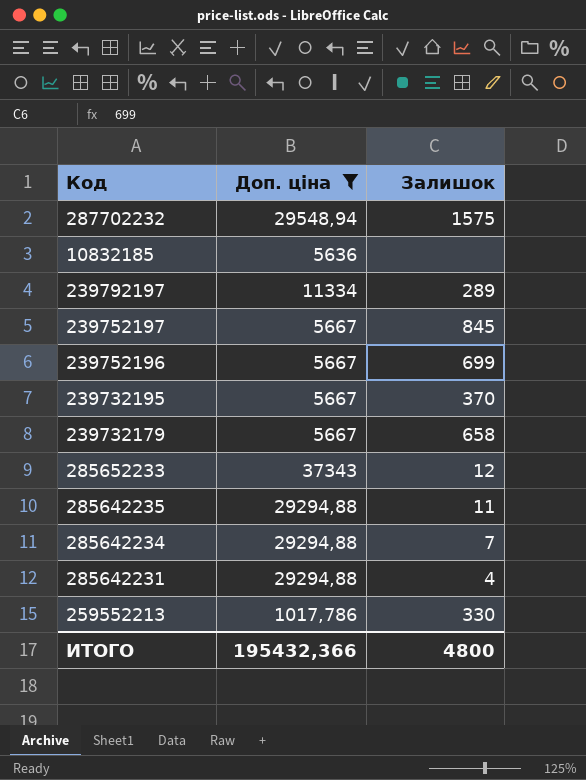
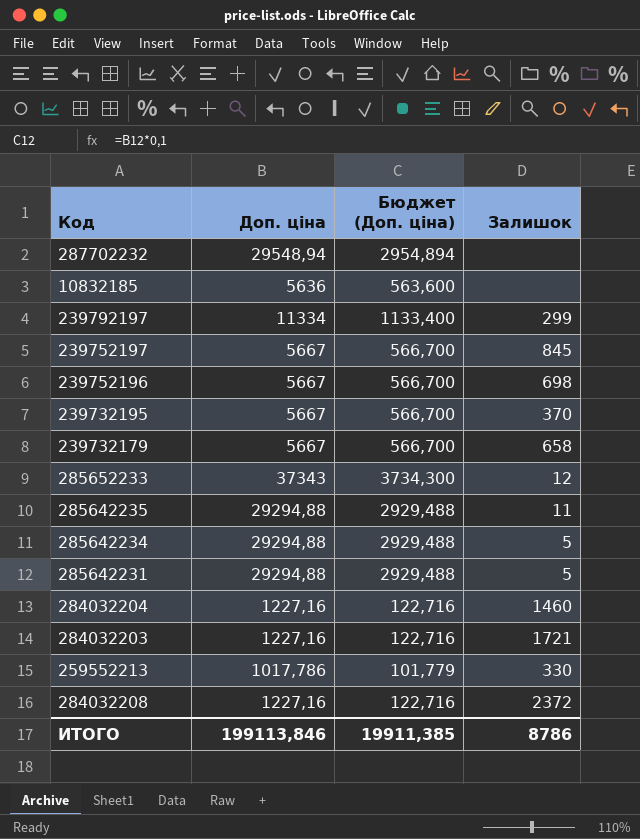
filter: Доп. ціна != 1227,16 -> none
column Бюджет (Доп. ціна) | formula: none -> [Доп. ціна] * 0,1
287702232 | Залишок: 1575 -> none
239792197 | Залишок: 289 -> 299
239752196 | Залишок: 699 -> 698
285642234 | Залишок: 7 -> 5
285642231 | Залишок: 4 -> 5
ИТОГО | Доп. ціна: 195432,366 -> 199113,846
ИТОГО | Залишок: 4800 -> 8786

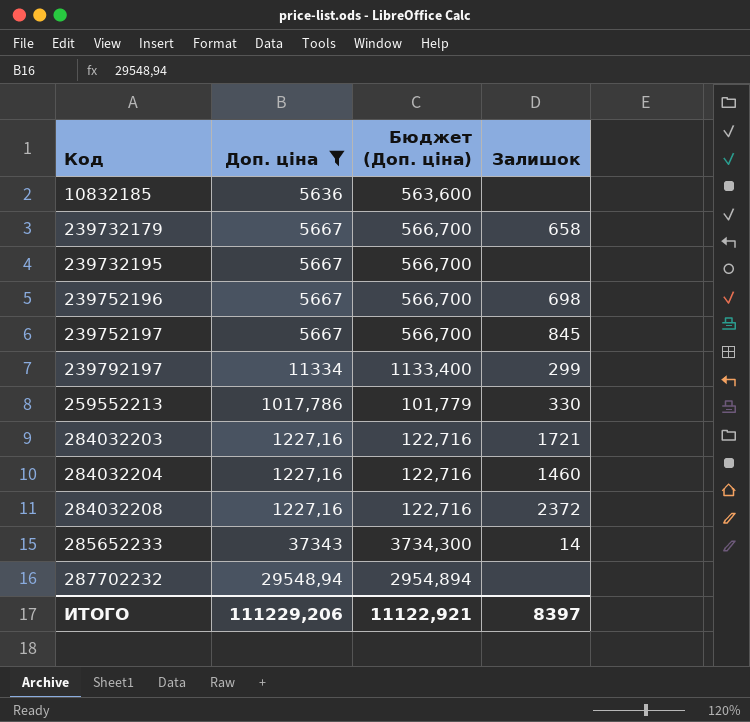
filter: none -> Доп. ціна != 29294,88
row order: none -> Код ascending
239732195 | Залишок: 370 -> none
285652233 | Залишок: 12 -> 14
ИТОГО | Доп. ціна: 199113,846 -> 111229,206
ИТОГО | Бюджет (Доп. ціна): 19911,385 -> 11122,921
ИТОГО | Залишок: 8786 -> 8397

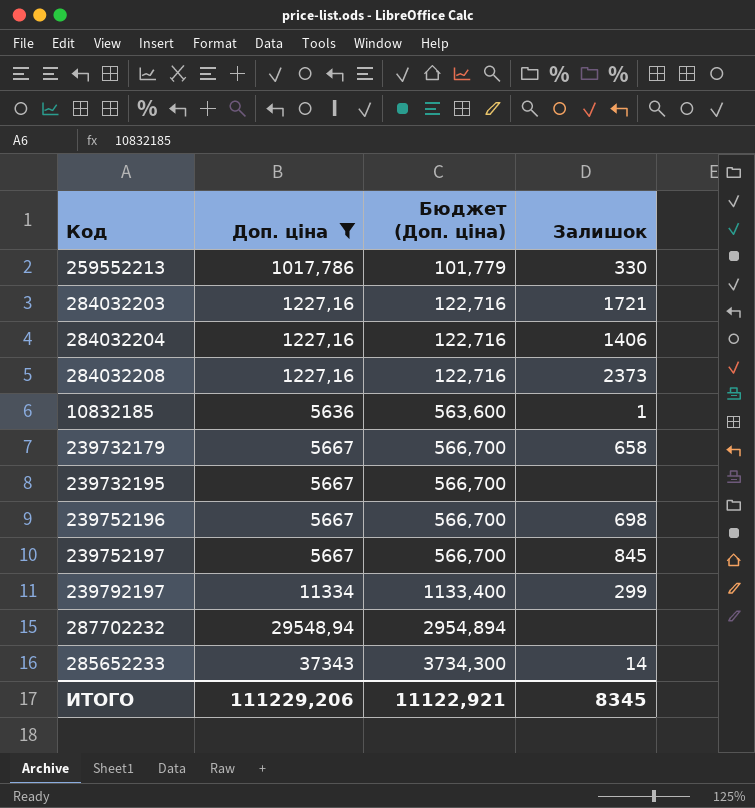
row order: Код ascending -> Доп. ціна ascending
284032204 | Залишок: 1460 -> 1406
284032208 | Залишок: 2372 -> 2373
10832185 | Залишок: none -> 1
ИТОГО | Залишок: 8397 -> 8345

